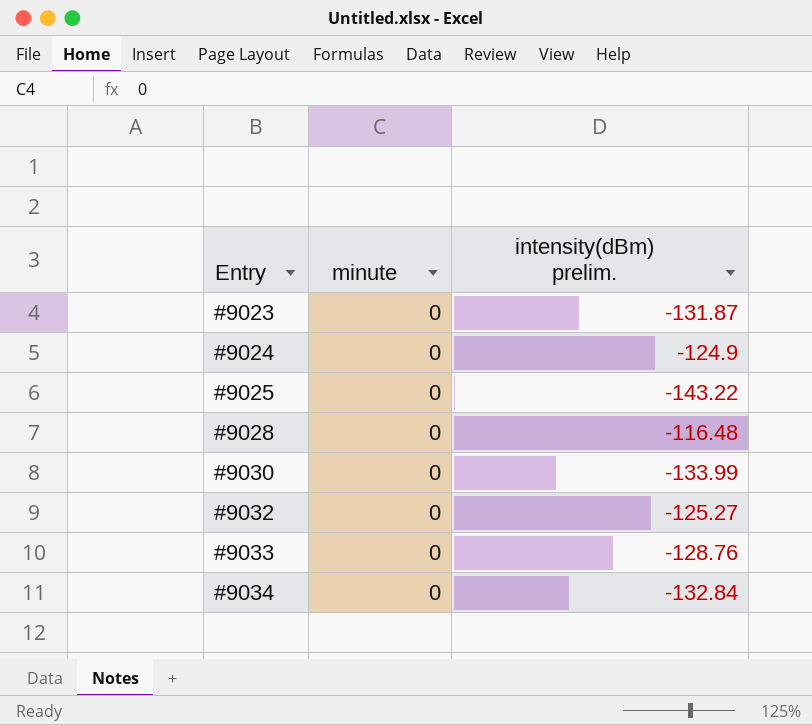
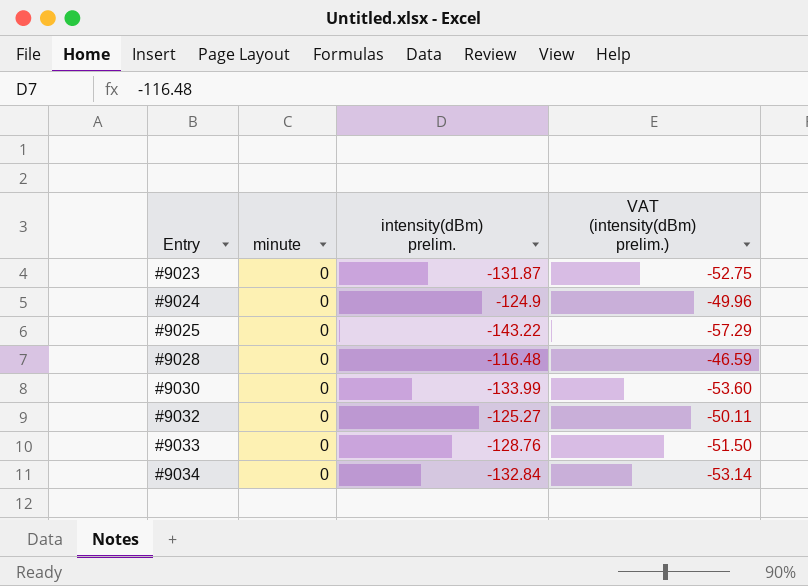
column VAT (intensity(dBm) prelim.) | formula: none -> [intensity(dBm) prelim.] * 0.4

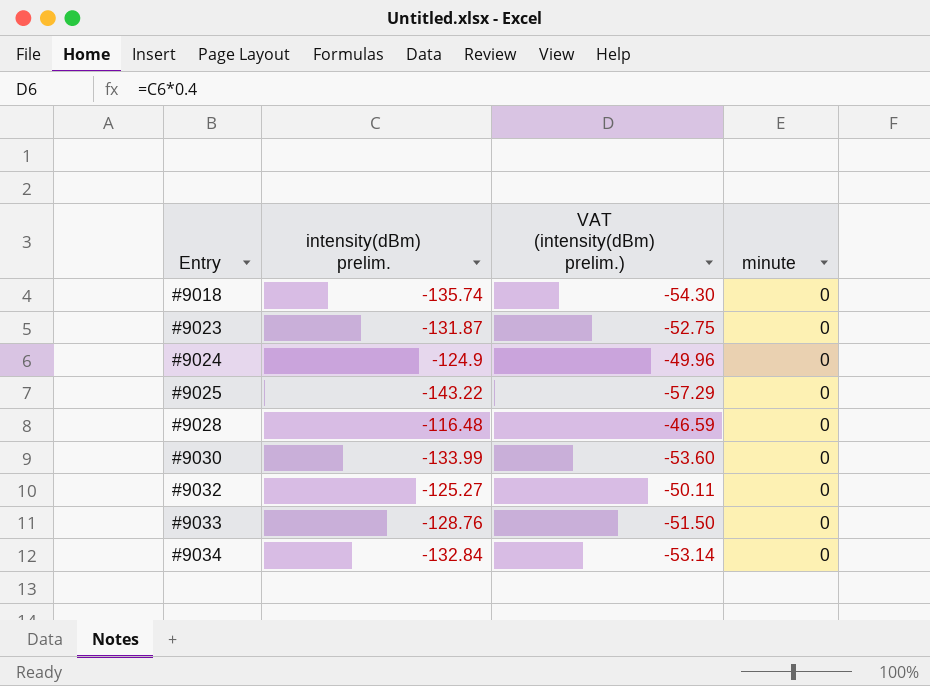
column minute | position: 2 -> 4
row #9018: none -> -135.74 | -54.30 | 0

